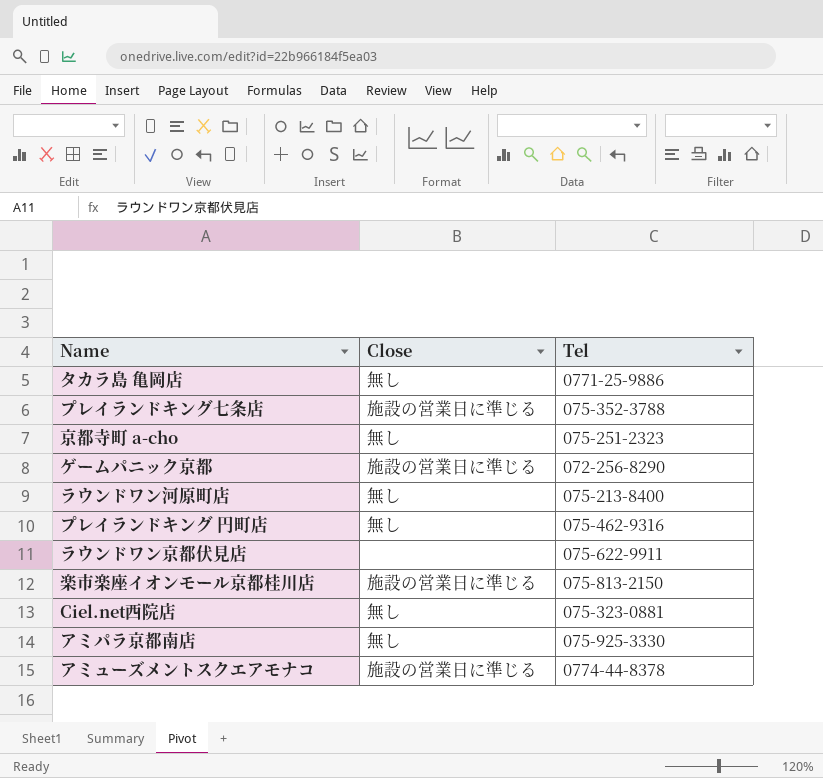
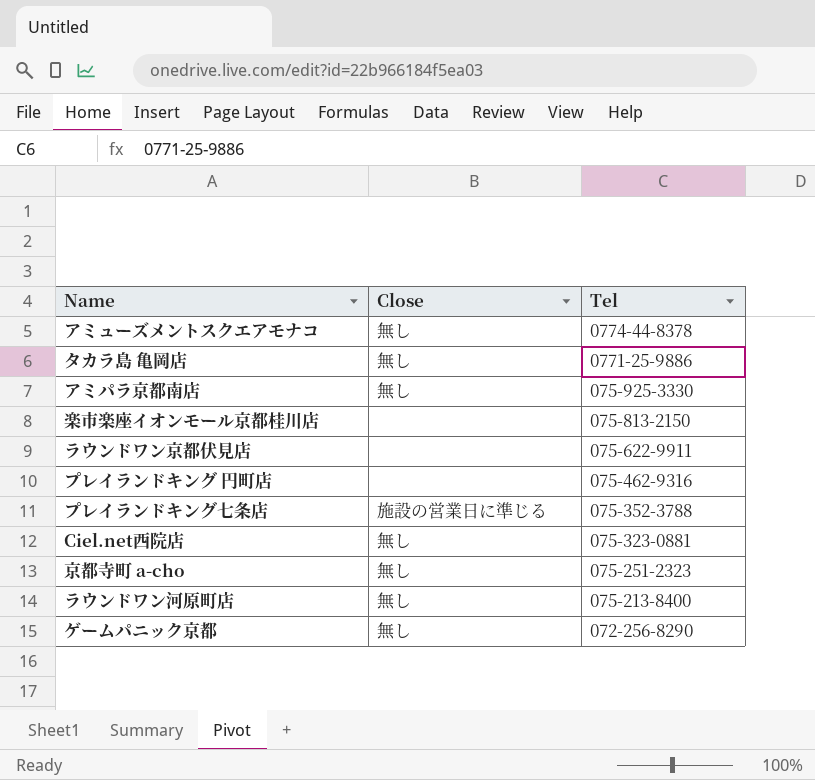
row order: none -> Tel descending
アミューズメントスクエアモナコ | Close: 施設の営業日に準じる -> 無し
楽市楽座イオンモール京都桂川店 | Close: 施設の営業日に準じる -> none
プレイランドキング 円町店 | Close: 無し -> none
ゲームパニック京都 | Close: 施設の営業日に準じる -> 無し

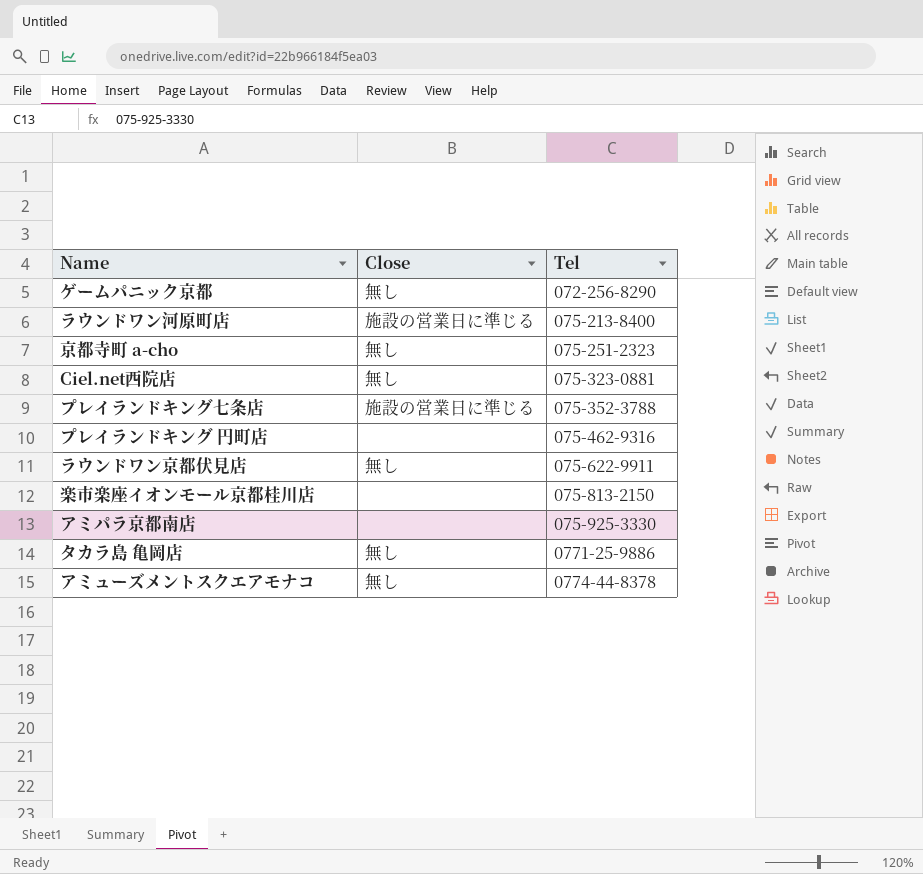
row order: Tel descending -> Tel ascending
ラウンドワン河原町店 | Close: 無し -> 施設の営業日に準じる
ラウンドワン京都伏見店 | Close: none -> 無し
アミパラ京都南店 | Close: 無し -> none

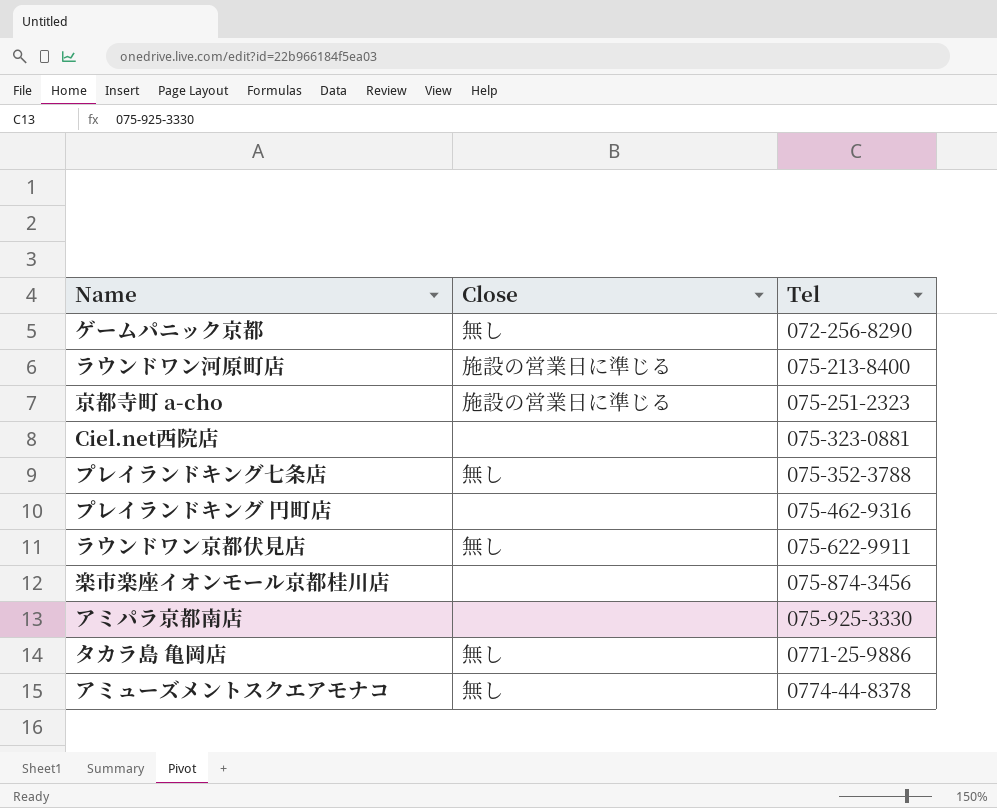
京都寺町 a-cho | Close: 無し -> 施設の営業日に準じる
Ciel.net西院店 | Close: 無し -> none
プレイランドキング七条店 | Close: 施設の営業日に準じる -> 無し
楽市楽座イオンモール京都桂川店 | Tel: 075-813-2150 -> 075-874-3456

